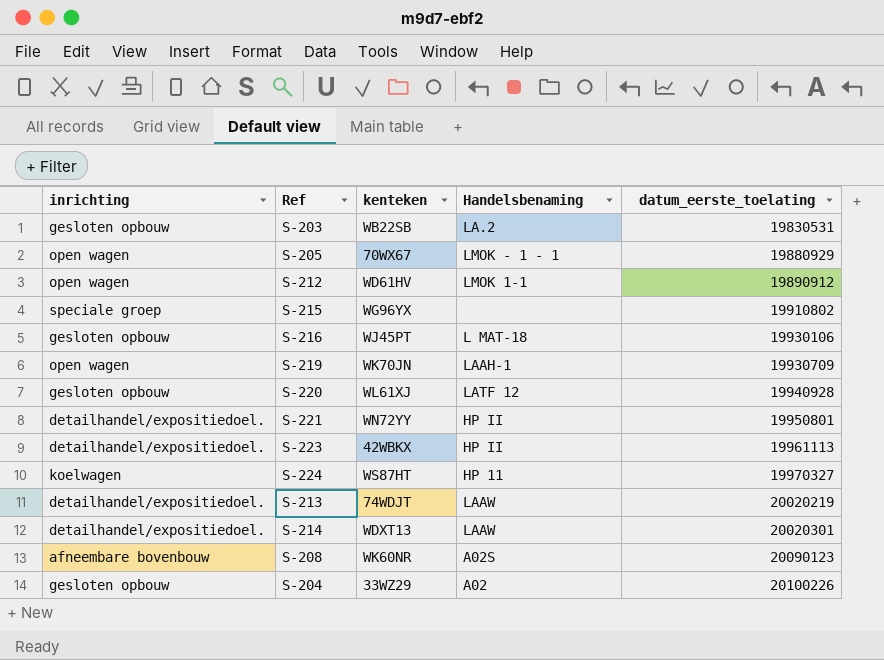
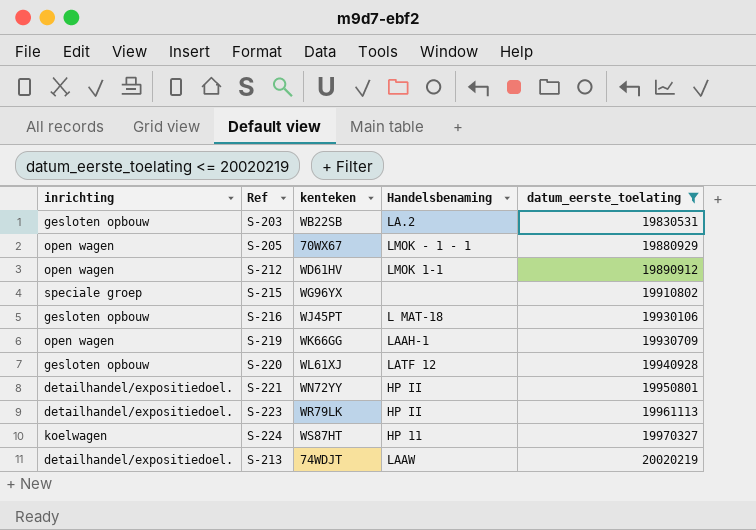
filter: none -> datum_eerste_toelating <= 20020219
S-219 | kenteken: WK70JN -> WK66GG
S-223 | kenteken: 42WBKX -> WR79LK

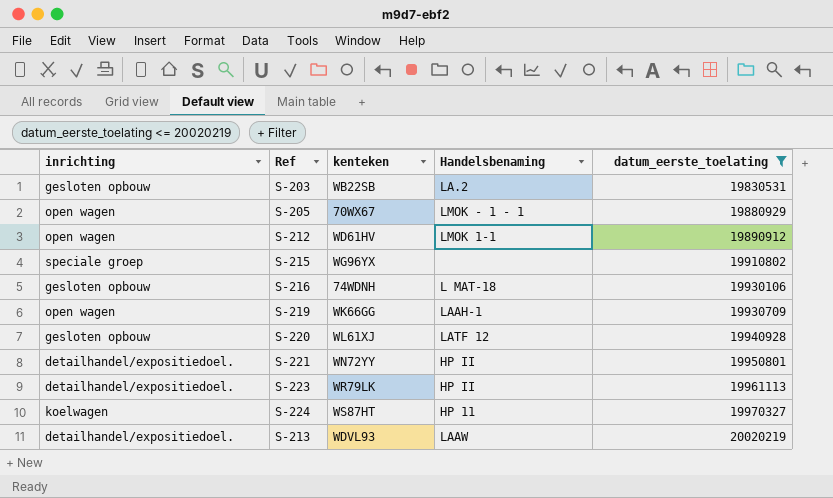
S-216 | kenteken: WJ45PT -> 74WDNH
S-213 | kenteken: 74WDJT -> WDVL93

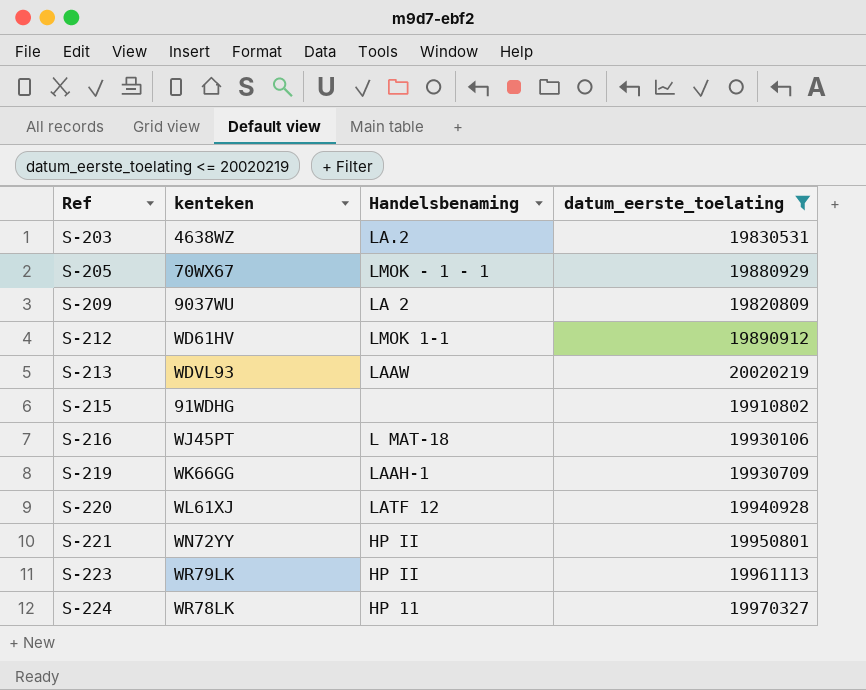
row order: datum_eerste_toelating ascending -> Ref ascending
column inrichting | position: 1 -> none
S-203 | kenteken: WB22SB -> 4638WZ
row S-209: none -> 9037WU | LA 2 | 19820809
S-215 | kenteken: WG96YX -> 91WDHG
S-216 | kenteken: 74WDNH -> WJ45PT
S-224 | kenteken: WS87HT -> WR78LK

